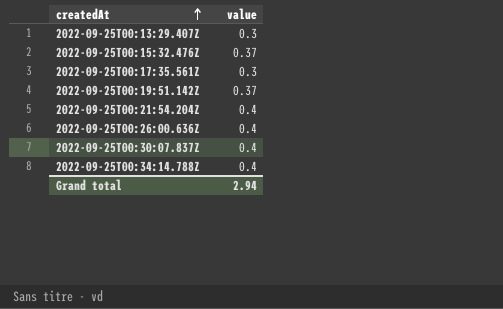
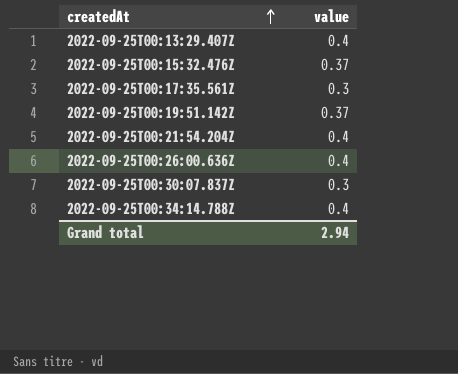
2022-09-25T00:13:29.407Z | value: 0.3 -> 0.4
2022-09-25T00:30:07.837Z | value: 0.4 -> 0.3

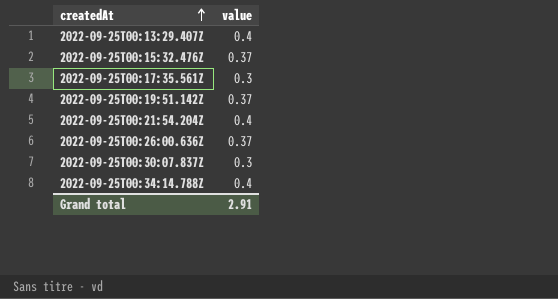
2022-09-25T00:26:00.636Z | value: 0.4 -> 0.37
Grand total | value: 2.94 -> 2.91

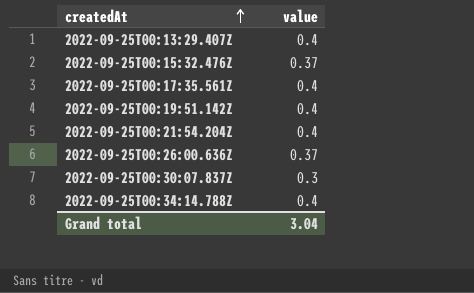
2022-09-25T00:17:35.561Z | value: 0.3 -> 0.4
2022-09-25T00:19:51.142Z | value: 0.37 -> 0.4
Grand total | value: 2.91 -> 3.04

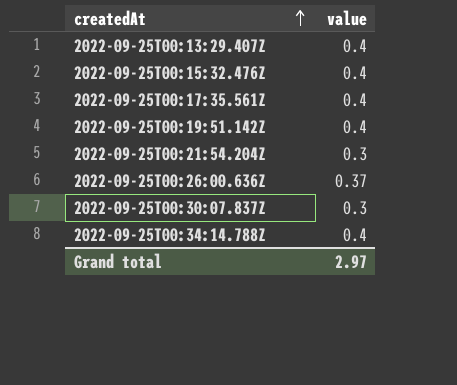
2022-09-25T00:15:32.476Z | value: 0.37 -> 0.4
2022-09-25T00:21:54.204Z | value: 0.4 -> 0.3
Grand total | value: 3.04 -> 2.97

